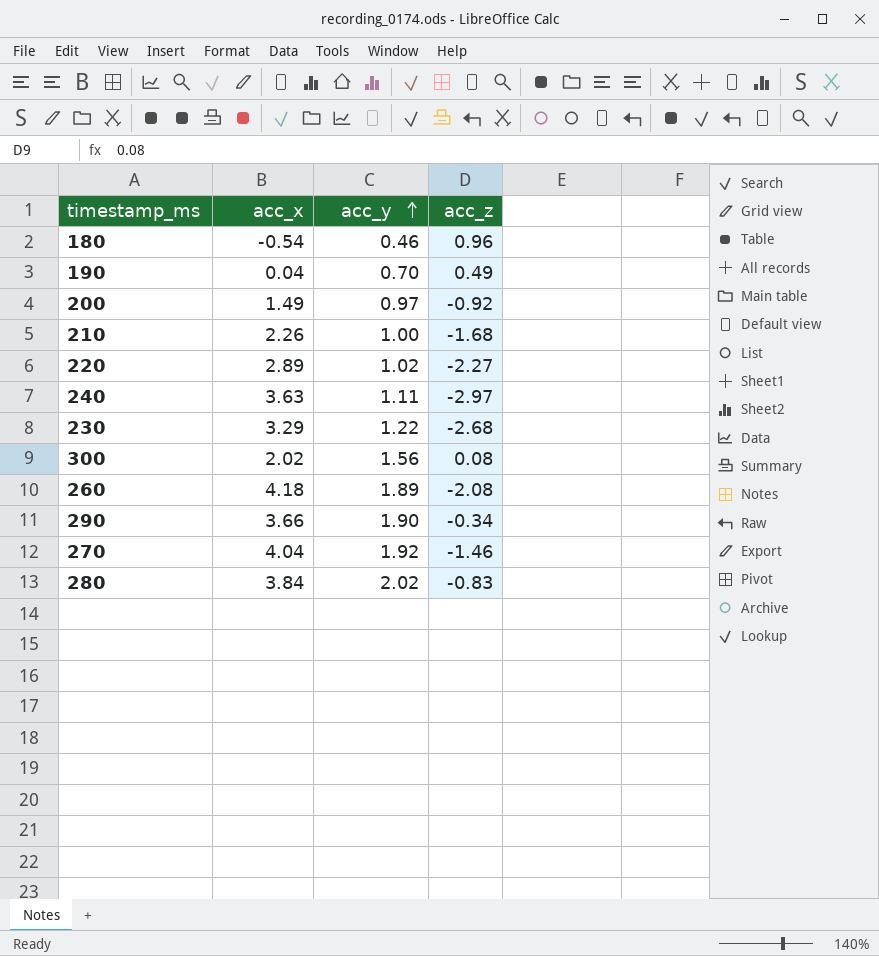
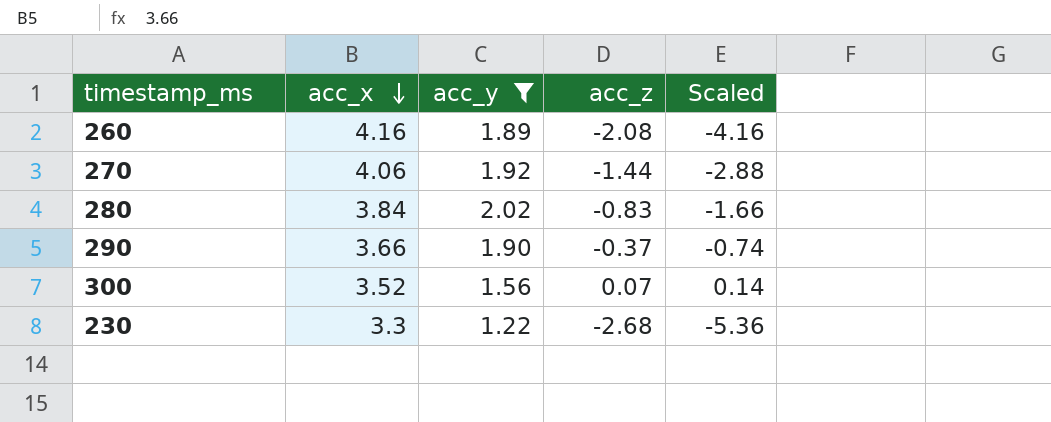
filter: none -> acc_y >= 1.22
row order: acc_y ascending -> acc_x descending
column Scaled | formula: none -> [acc_z] * 2
260 | acc_x: 4.18 -> 4.16
270 | acc_x: 4.04 -> 4.06
270 | acc_z: -1.46 -> -1.44
290 | acc_z: -0.34 -> -0.37
300 | acc_x: 2.02 -> 3.52
300 | acc_z: 0.08 -> 0.07
230 | acc_x: 3.29 -> 3.3

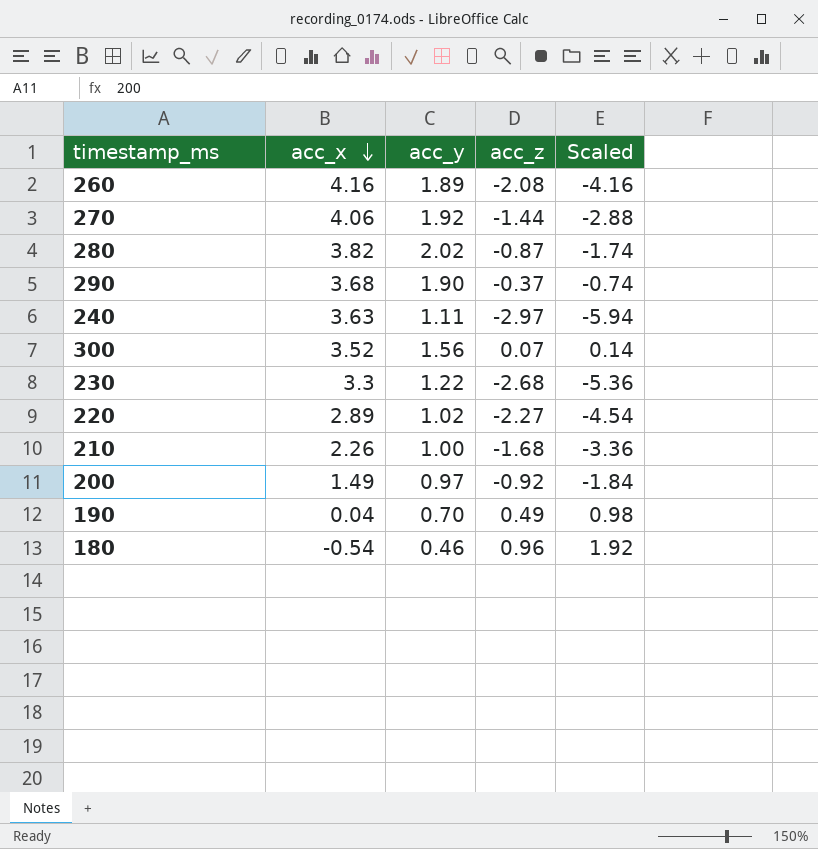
filter: acc_y >= 1.22 -> none
280 | acc_x: 3.84 -> 3.82
280 | acc_z: -0.83 -> -0.87
280 | Scaled: -1.66 -> -1.74
290 | acc_x: 3.66 -> 3.68

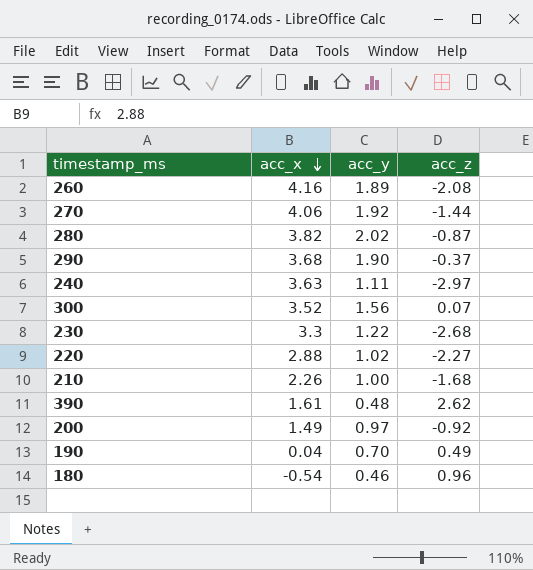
column Scaled | formula: [acc_z] * 2 -> none
220 | acc_x: 2.89 -> 2.88
row 390: none -> 1.61 | 0.48 | 2.62

